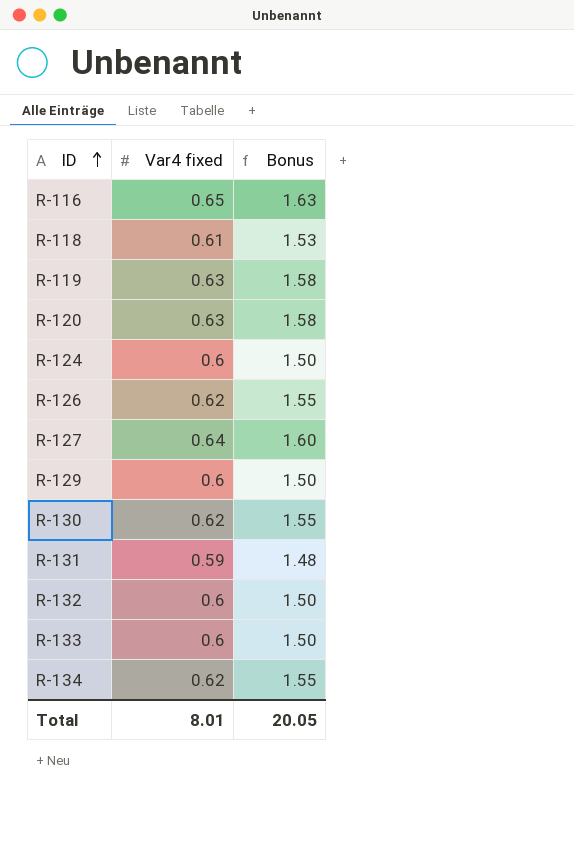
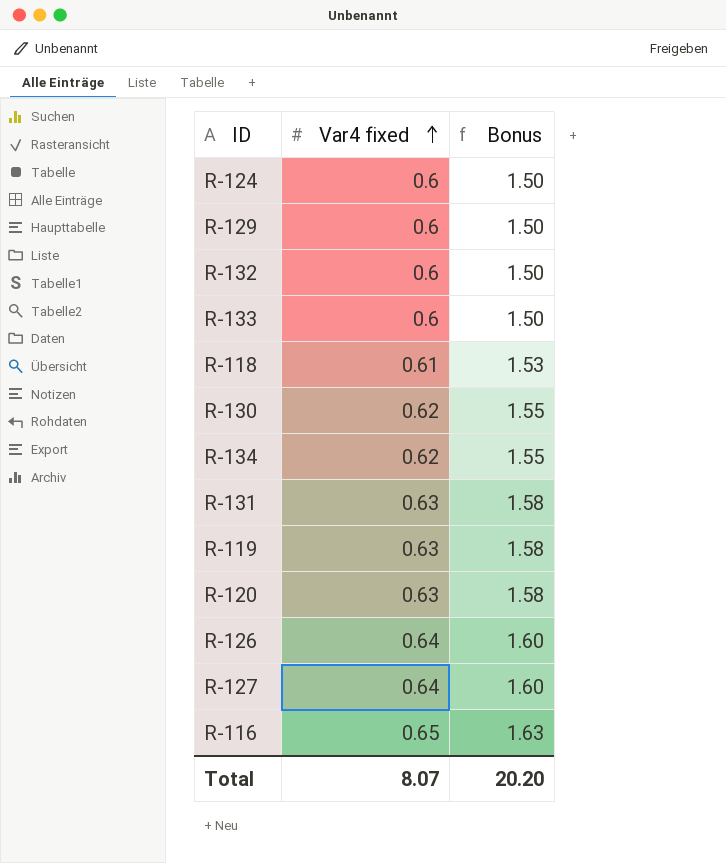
row order: ID ascending -> Var4 fixed ascending
R-131 | Var4 fixed: 0.59 -> 0.63
R-131 | Bonus: 1.48 -> 1.58
R-126 | Var4 fixed: 0.62 -> 0.64
R-126 | Bonus: 1.55 -> 1.60
Total | Var4 fixed: 8.01 -> 8.07
Total | Bonus: 20.05 -> 20.20

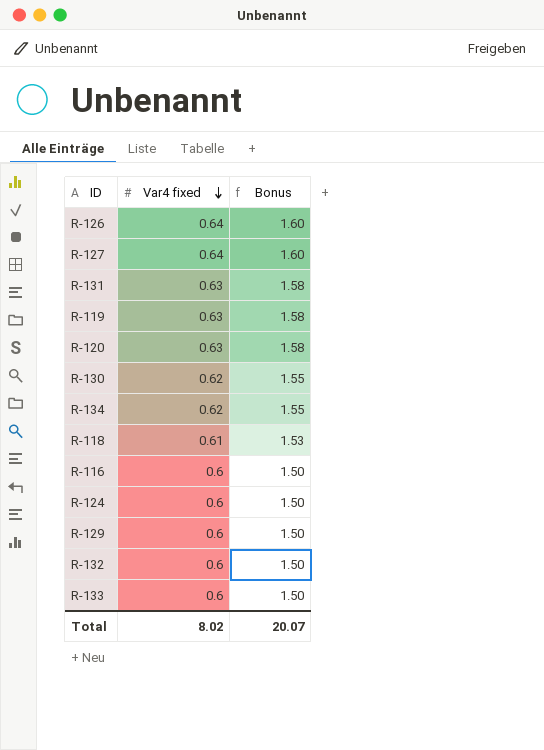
row order: Var4 fixed ascending -> Var4 fixed descending
R-116 | Var4 fixed: 0.65 -> 0.6
R-116 | Bonus: 1.63 -> 1.50
Total | Var4 fixed: 8.07 -> 8.02
Total | Bonus: 20.20 -> 20.07

